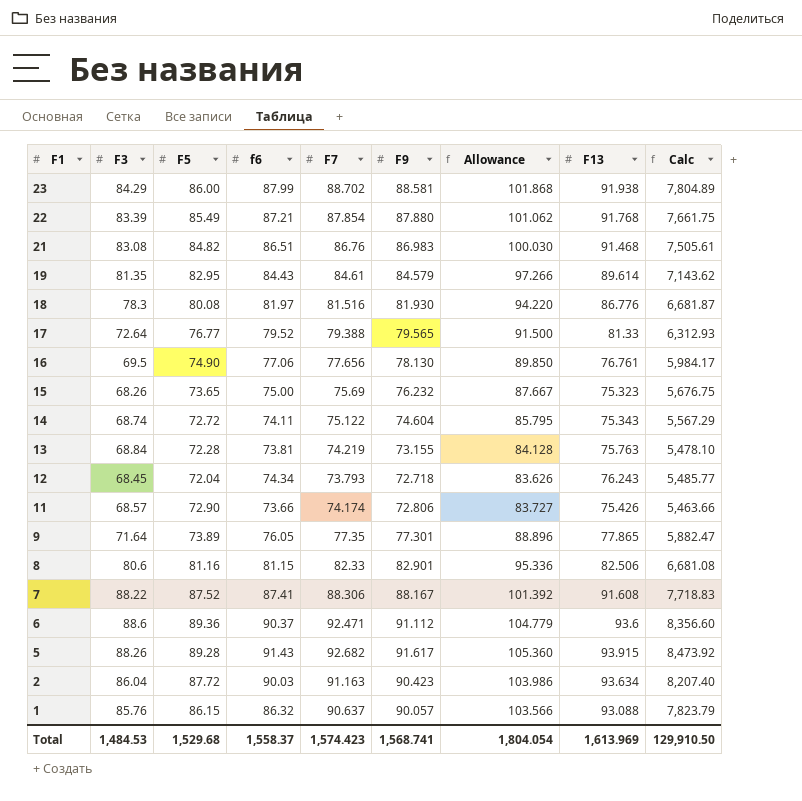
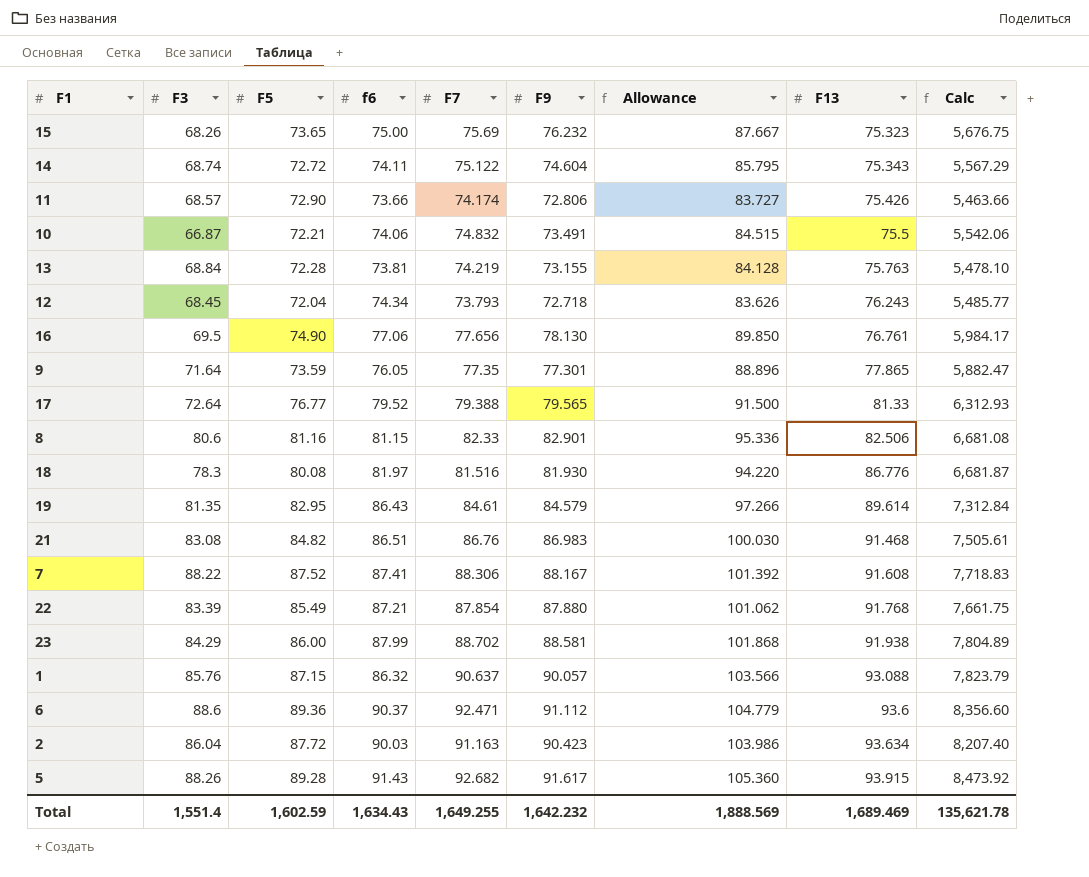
row order: F1 descending -> F13 ascending
row 10: none -> 66.87 | 72.21 | 74.06 | 74.832 | 73.491 | 84.515 | 75.5 | 5,542.06
9 | F5: 73.89 -> 73.59
19 | f6: 84.43 -> 86.43
19 | Calc: 7,143.62 -> 7,312.84
1 | F5: 86.15 -> 87.15
Total | F3: 1,484.53 -> 1,551.4
Total | F5: 1,529.68 -> 1,602.59
Total | f6: 1,558.37 -> 1,634.43
Total | F7: 1,574.423 -> 1,649.255
Total | F9: 1,568.741 -> 1,642.232
Total | Allowance: 1,804.054 -> 1,888.569
Total | F13: 1,613.969 -> 1,689.469
Total | Calc: 129,910.50 -> 135,621.78

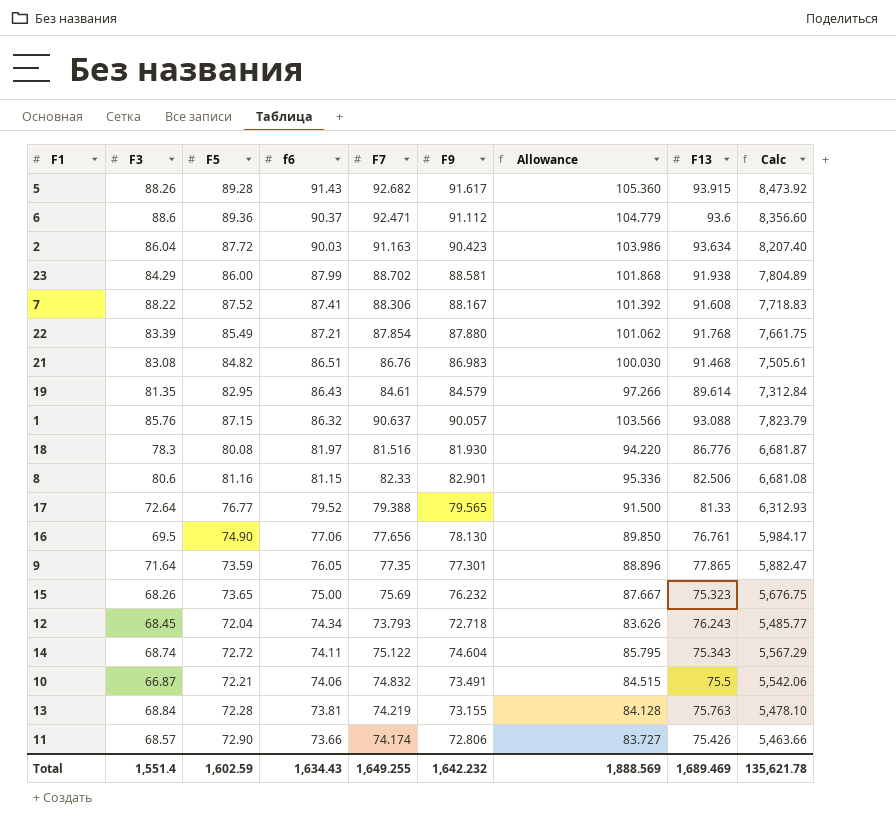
row order: F13 ascending -> f6 descending

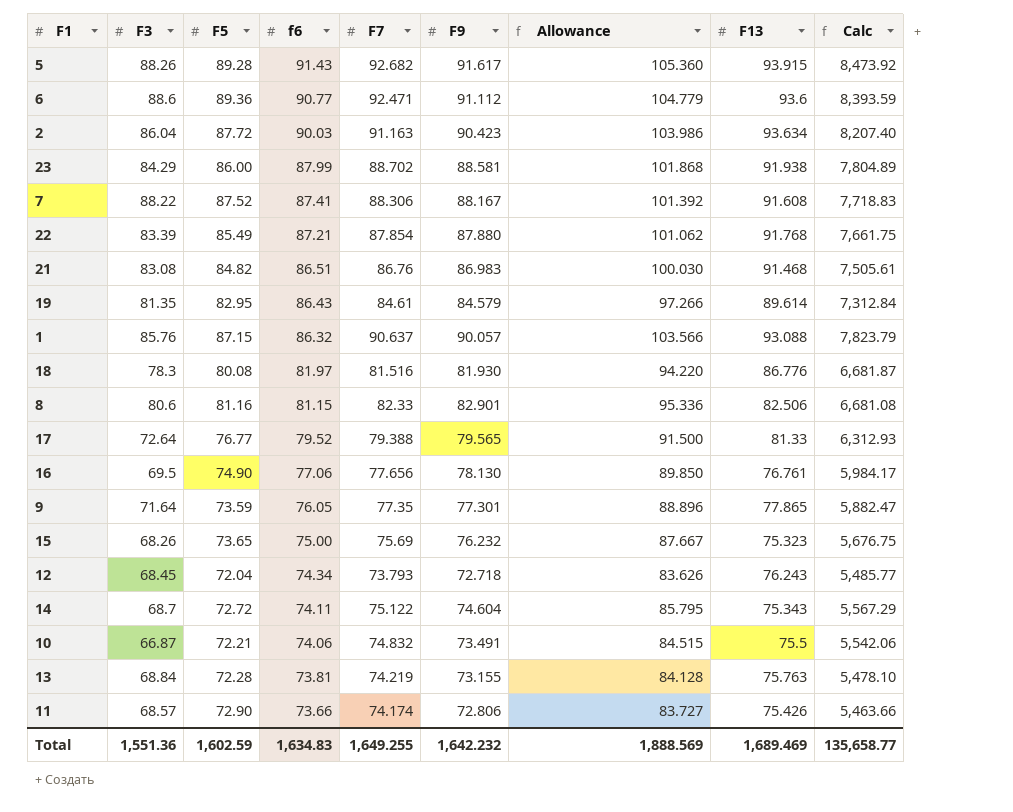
6 | f6: 90.37 -> 90.77
6 | Calc: 8,356.60 -> 8,393.59
14 | F3: 68.74 -> 68.7
Total | F3: 1,551.4 -> 1,551.36
Total | f6: 1,634.43 -> 1,634.83
Total | Calc: 135,621.78 -> 135,658.77

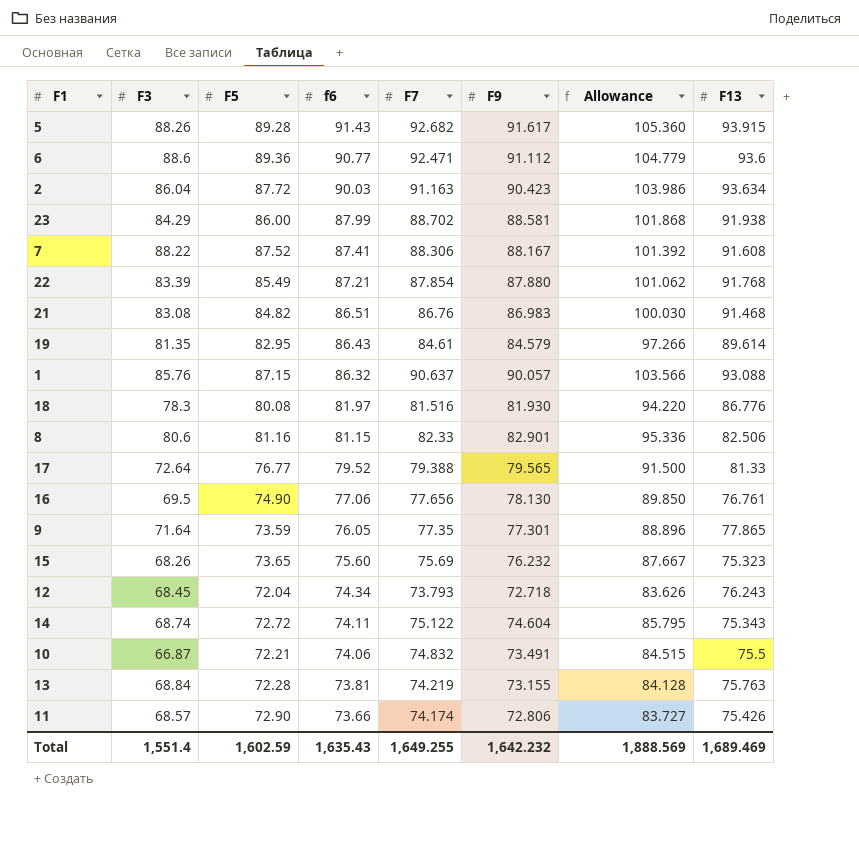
column Calc | formula: [f6] * [F7] -> none
15 | f6: 75.00 -> 75.60
14 | F3: 68.7 -> 68.74
Total | F3: 1,551.36 -> 1,551.4
Total | f6: 1,634.83 -> 1,635.43

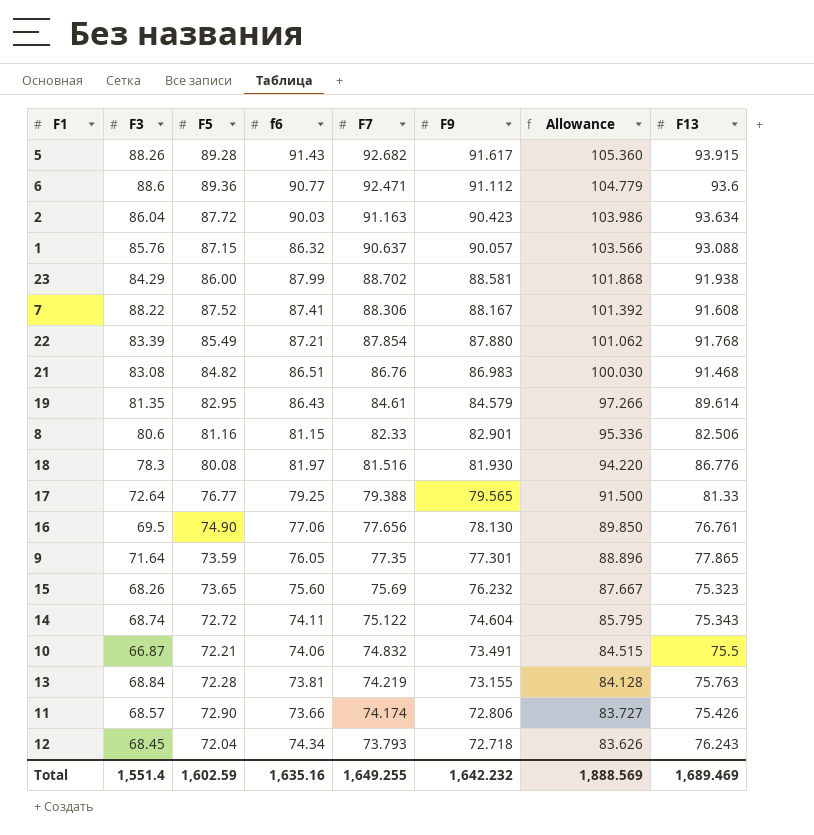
row order: f6 descending -> F7 descending
17 | f6: 79.52 -> 79.25
Total | f6: 1,635.43 -> 1,635.16

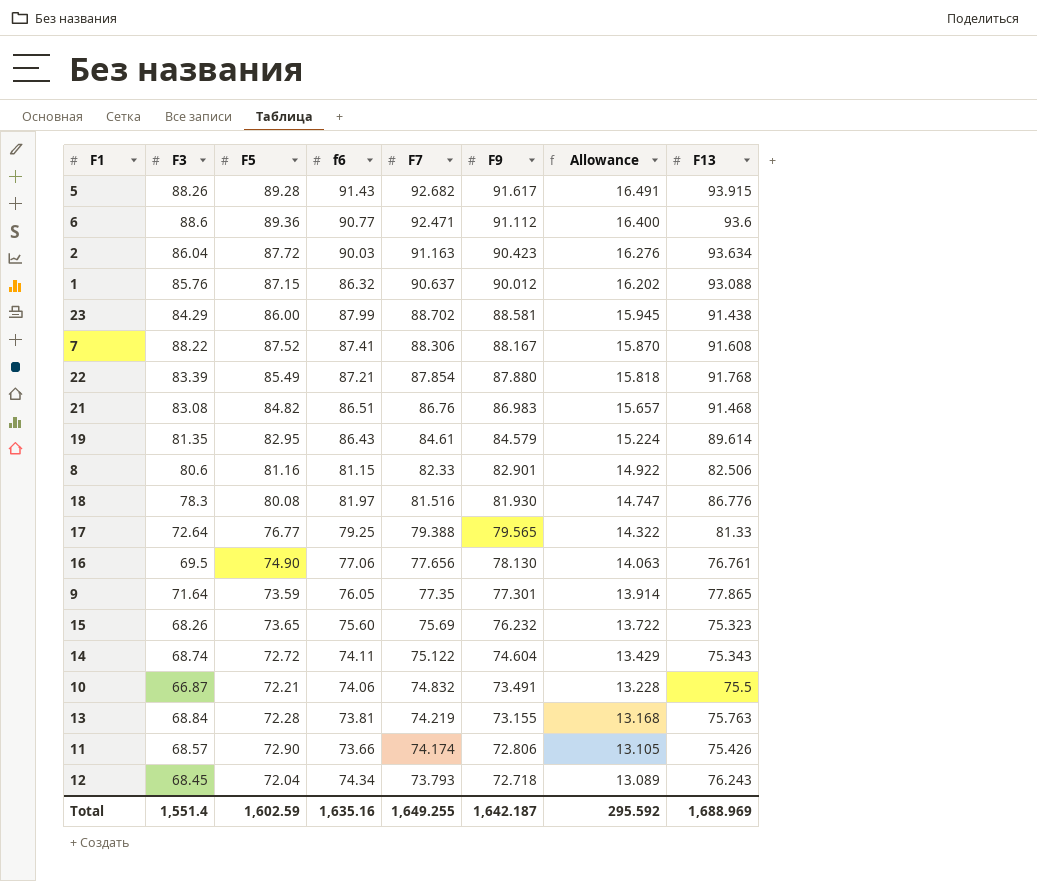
column Allowance | formula: [F9] * 1.15 -> [F9] * 0.18
1 | F9: 90.057 -> 90.012
23 | F13: 91.938 -> 91.438
Total | F9: 1,642.232 -> 1,642.187
Total | Allowance: 1,888.569 -> 295.592
Total | F13: 1,689.469 -> 1,688.969

